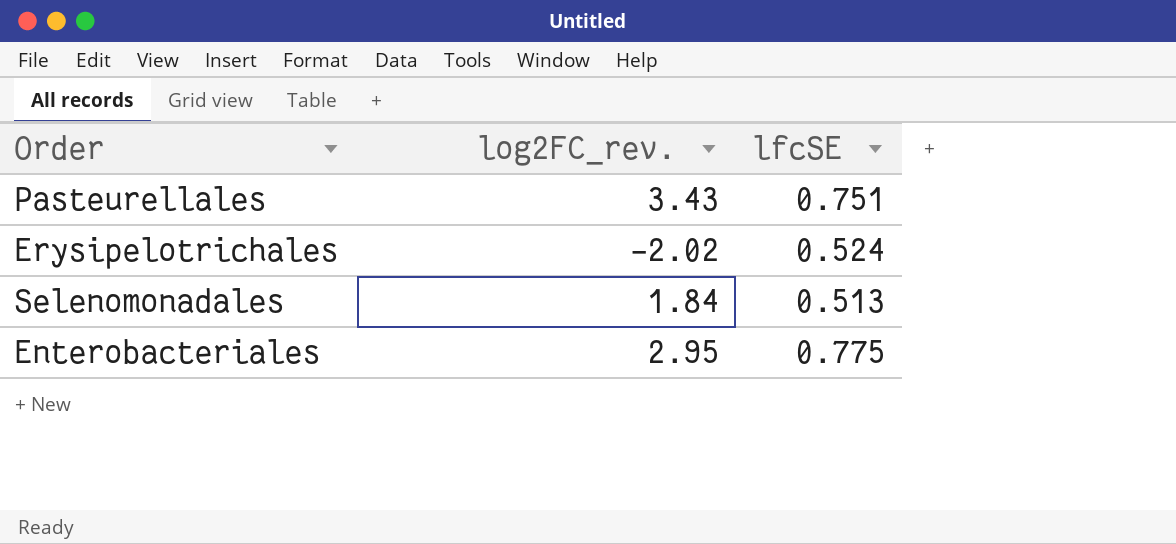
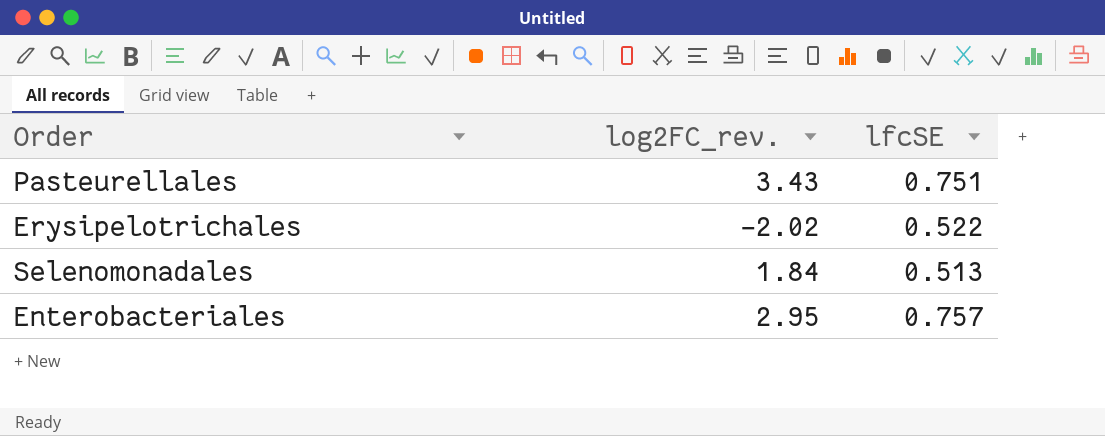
Erysipelotrichales | lfcSE: 0.524 -> 0.522
Enterobacteriales | lfcSE: 0.775 -> 0.757

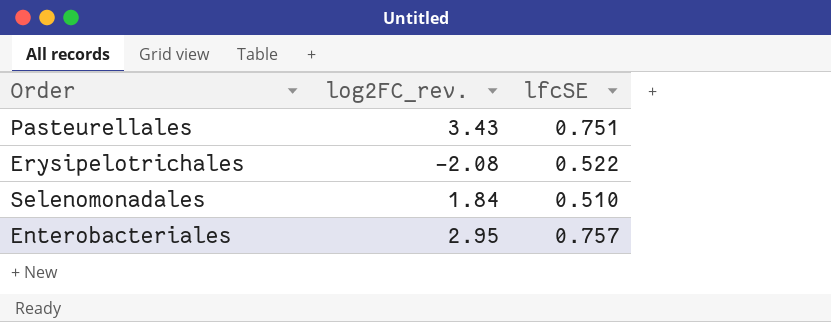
Erysipelotrichales | log2FC_rev.: -2.02 -> -2.08
Selenomonadales | lfcSE: 0.513 -> 0.510

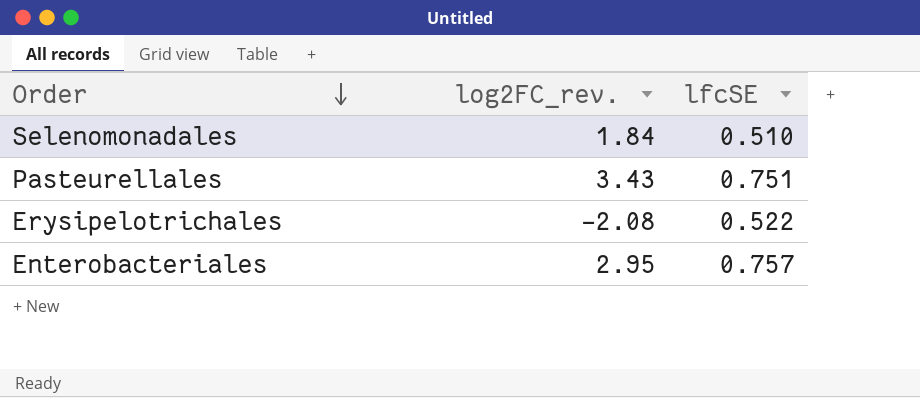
row order: none -> Order descending

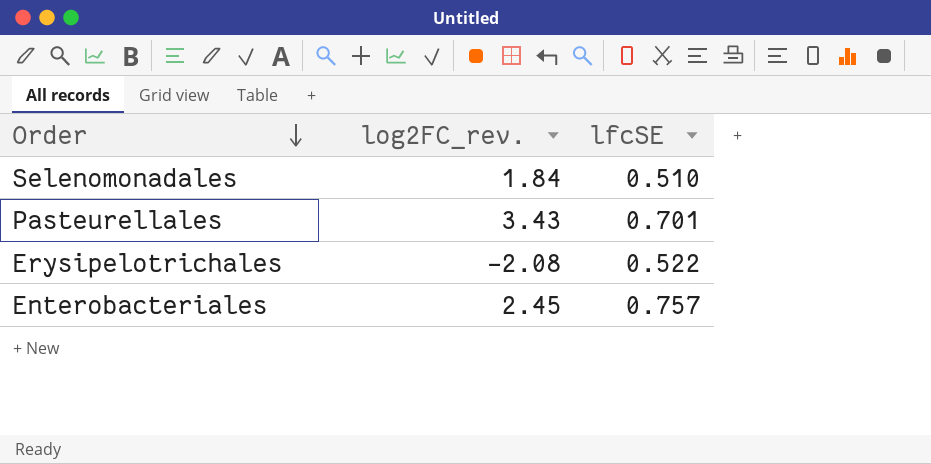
Pasteurellales | lfcSE: 0.751 -> 0.701
Enterobacteriales | log2FC_rev.: 2.95 -> 2.45

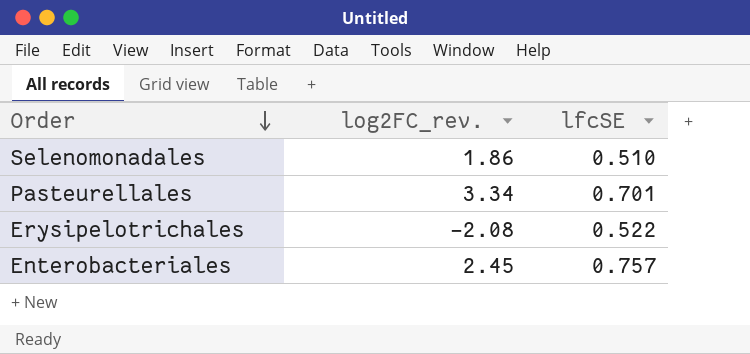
Selenomonadales | log2FC_rev.: 1.84 -> 1.86
Pasteurellales | log2FC_rev.: 3.43 -> 3.34

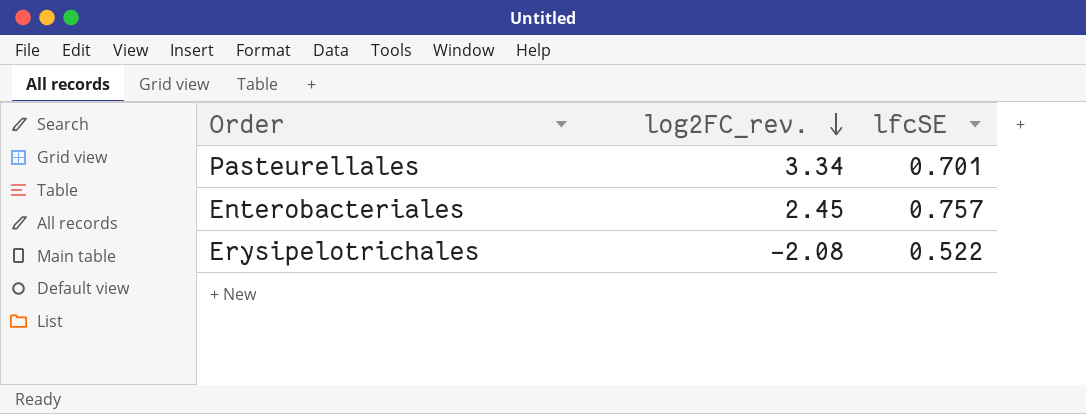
row order: Order descending -> log2FC_rev. descending
row Selenomonadales: 1.86 | 0.510 -> none

